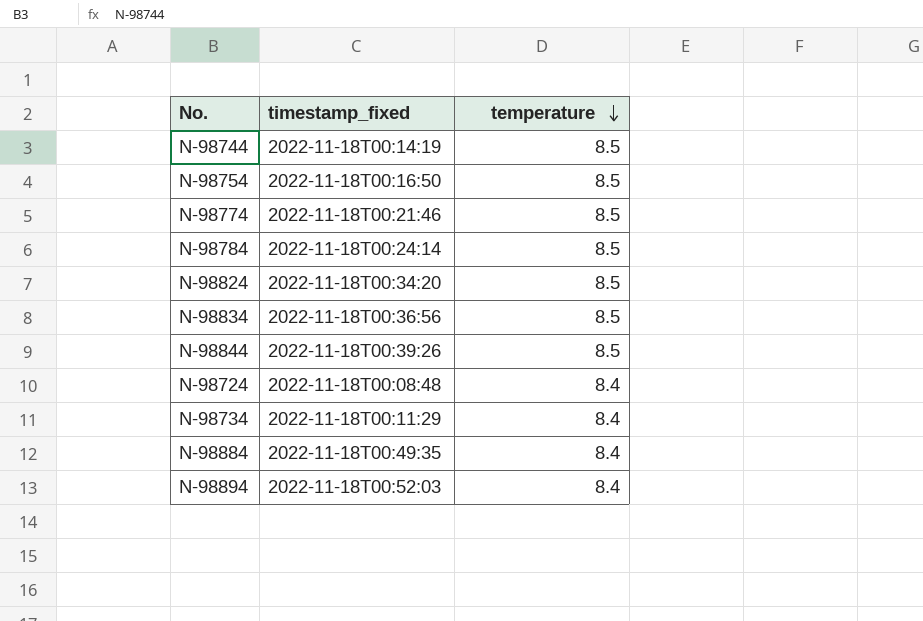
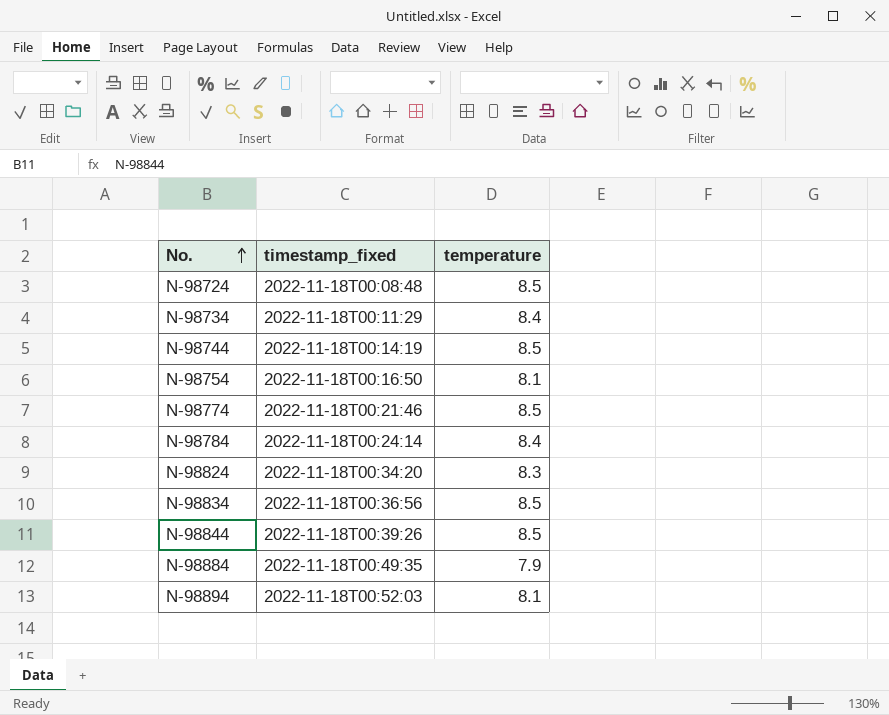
row order: temperature descending -> No. ascending
N-98724 | temperature: 8.4 -> 8.5
N-98754 | temperature: 8.5 -> 8.1
N-98784 | temperature: 8.5 -> 8.4
N-98824 | temperature: 8.5 -> 8.3
N-98884 | temperature: 8.4 -> 7.9
N-98894 | temperature: 8.4 -> 8.1

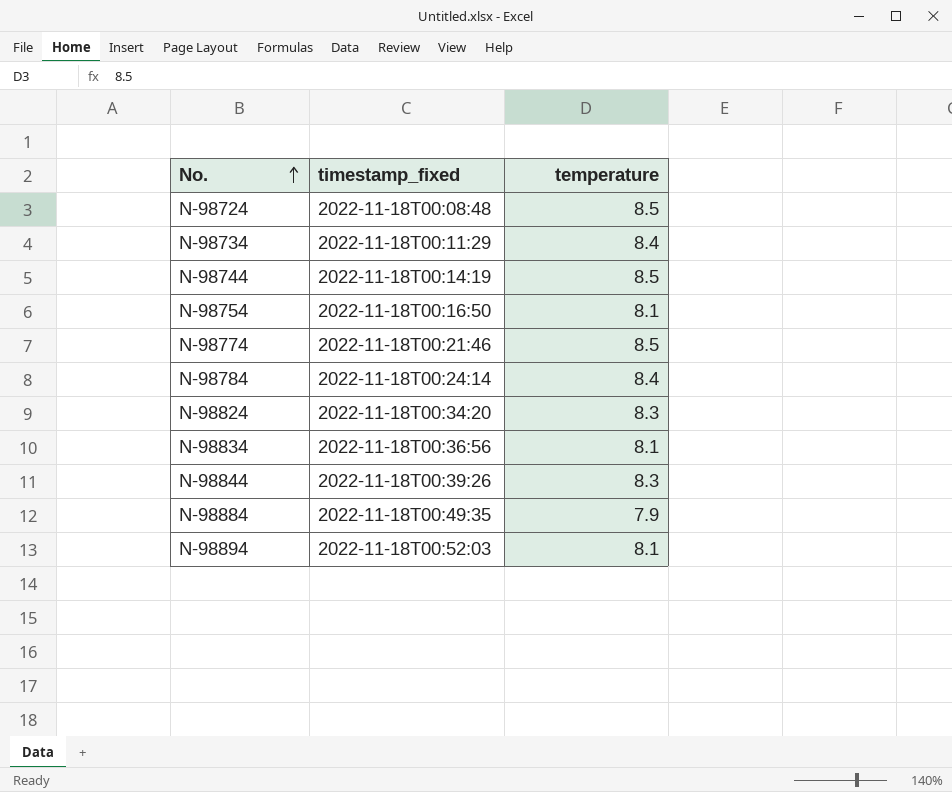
N-98834 | temperature: 8.5 -> 8.1
N-98844 | temperature: 8.5 -> 8.3

